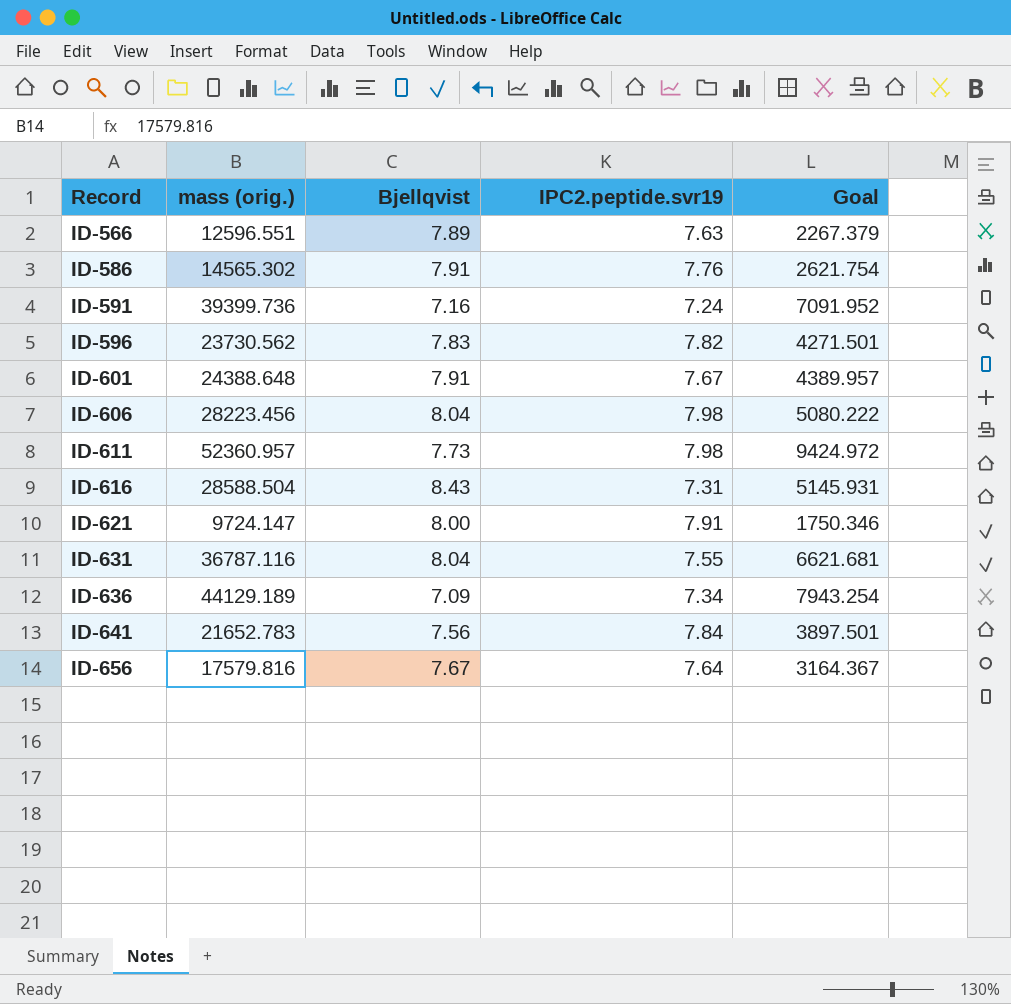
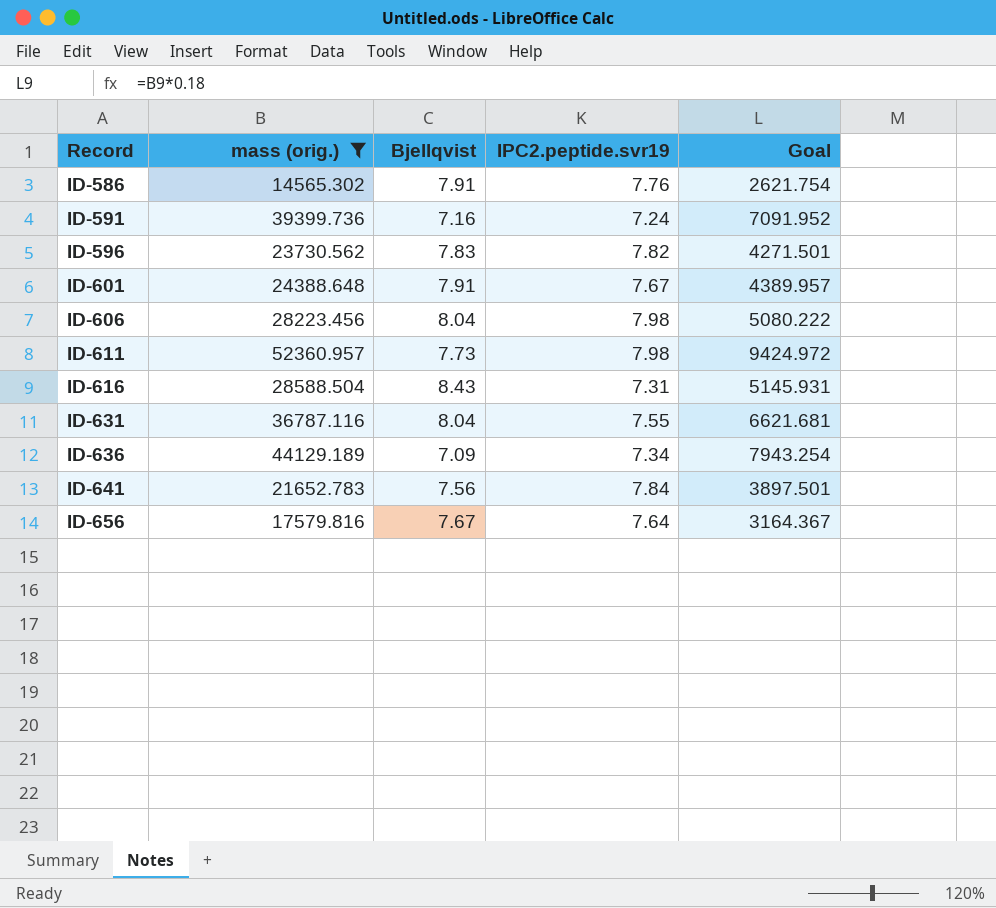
filter: none -> mass (orig.) >= 14565.302

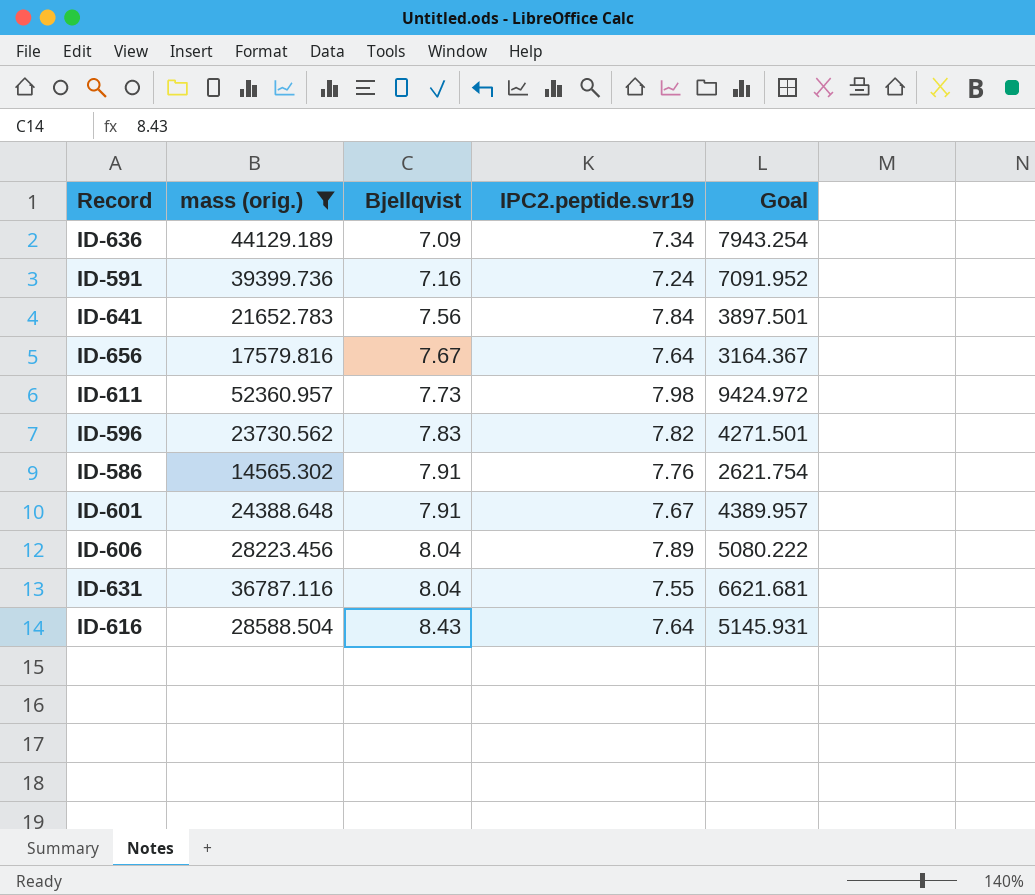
row order: Record ascending -> Bjellqvist ascending
ID-606 | IPC2.peptide.svr19: 7.98 -> 7.89
ID-616 | IPC2.peptide.svr19: 7.31 -> 7.64

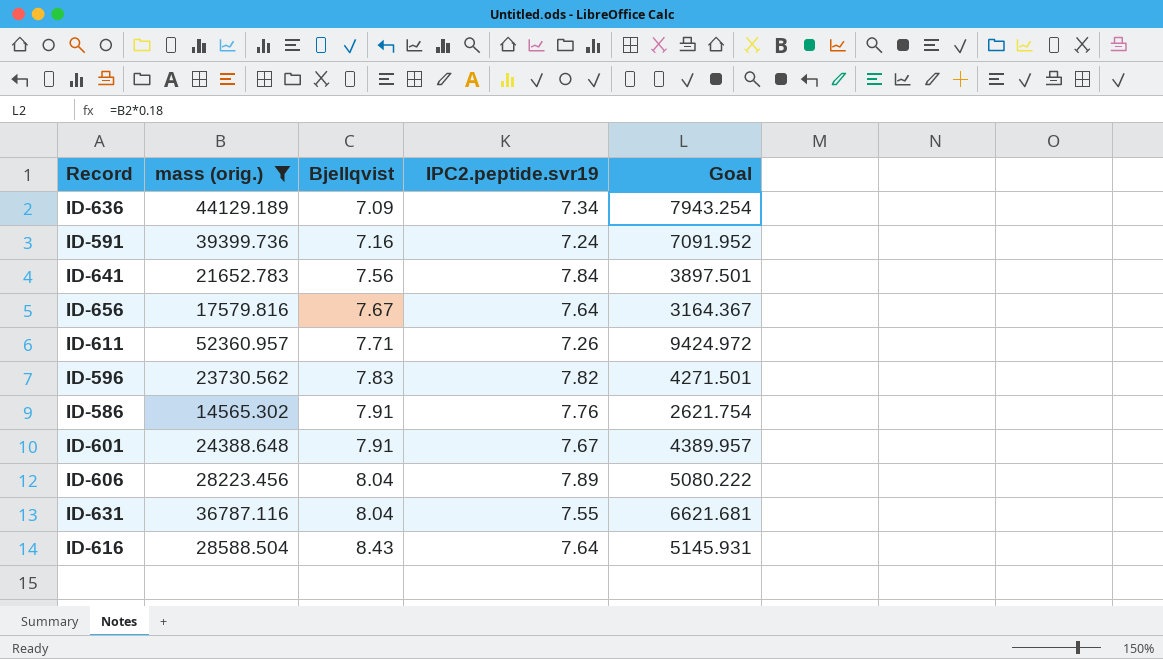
ID-611 | Bjellqvist: 7.73 -> 7.71
ID-611 | IPC2.peptide.svr19: 7.98 -> 7.26

